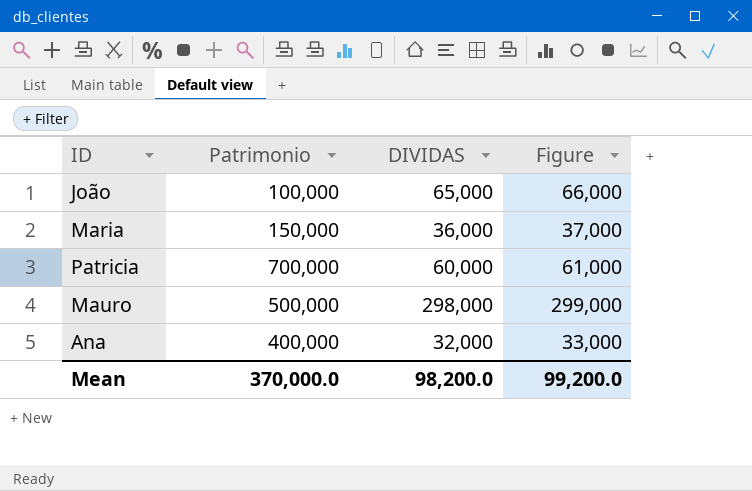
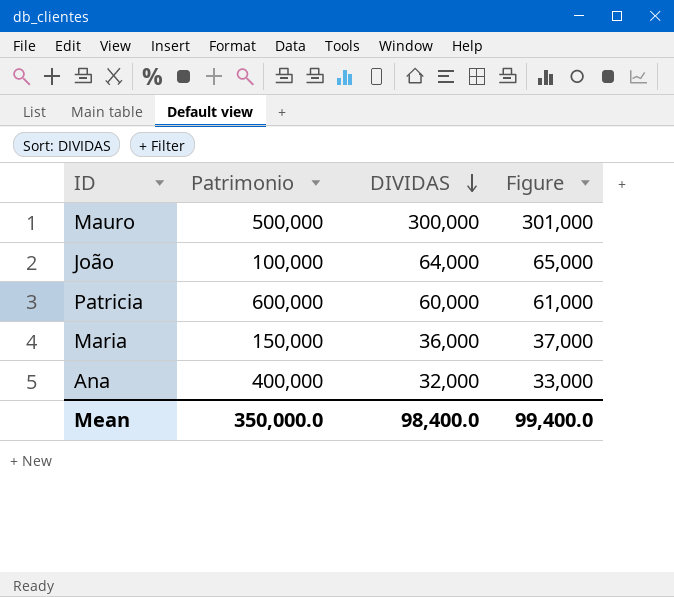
row order: none -> DIVIDAS descending
Mauro | DIVIDAS: 298,000 -> 300,000
Mauro | Figure: 299,000 -> 301,000
João | DIVIDAS: 65,000 -> 64,000
João | Figure: 66,000 -> 65,000
Patricia | Patrimonio: 700,000 -> 600,000
Mean | Patrimonio: 370,000.0 -> 350,000.0
Mean | DIVIDAS: 98,200.0 -> 98,400.0
Mean | Figure: 99,200.0 -> 99,400.0

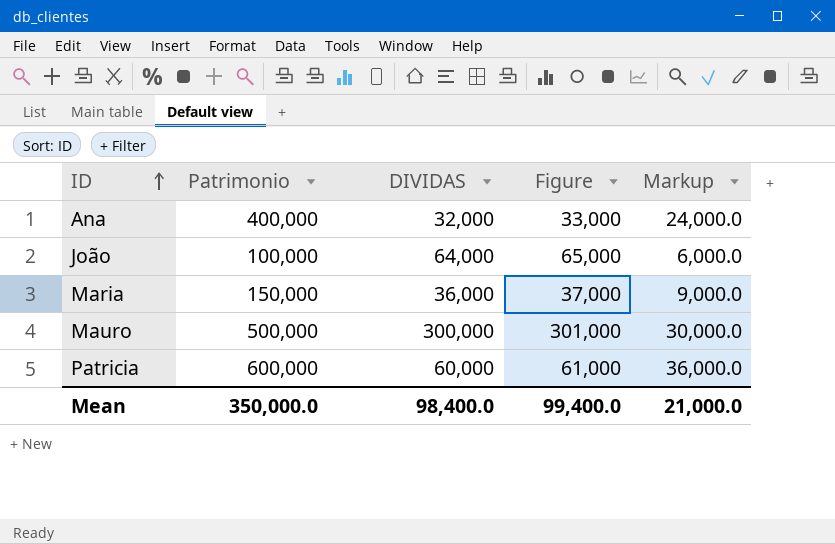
row order: DIVIDAS descending -> ID ascending
column Markup | formula: none -> [Patrimonio] * 0.06

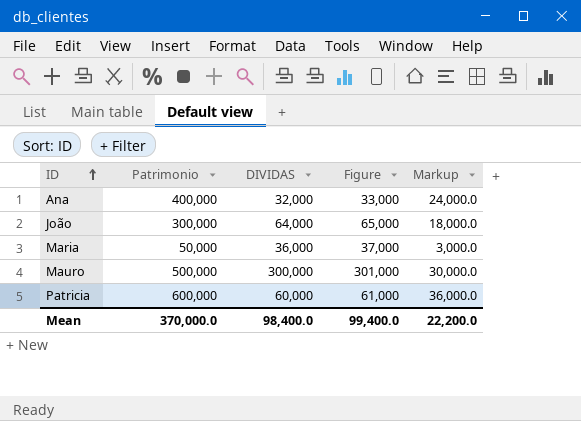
João | Patrimonio: 100,000 -> 300,000
João | Markup: 6,000.0 -> 18,000.0
Maria | Patrimonio: 150,000 -> 50,000
Maria | Markup: 9,000.0 -> 3,000.0
Mean | Patrimonio: 350,000.0 -> 370,000.0
Mean | Markup: 21,000.0 -> 22,200.0

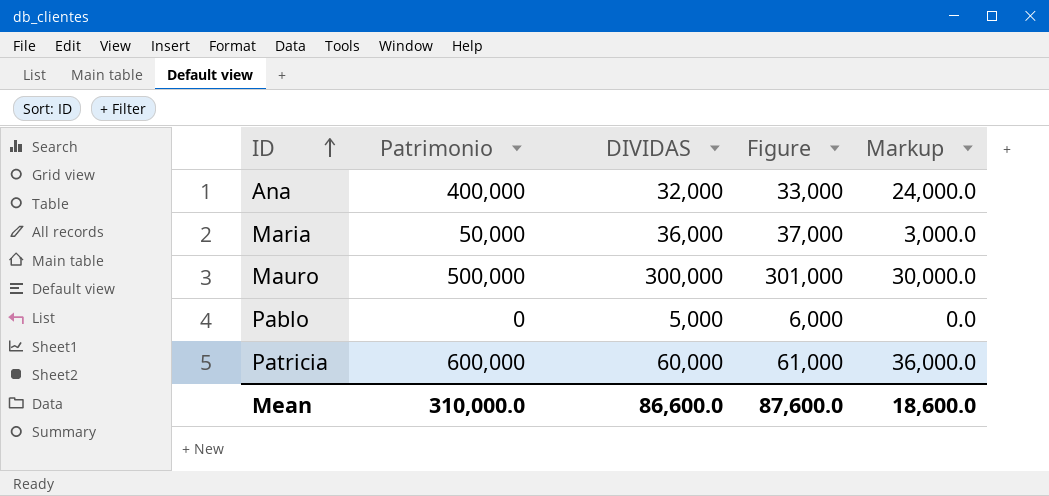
row João: 300,000 | 64,000 | 65,000 | 18,000.0 -> none
row Pablo: none -> 0 | 5,000 | 6,000 | 0.0
Mean | Patrimonio: 370,000.0 -> 310,000.0
Mean | DIVIDAS: 98,400.0 -> 86,600.0
Mean | Figure: 99,400.0 -> 87,600.0
Mean | Markup: 22,200.0 -> 18,600.0

